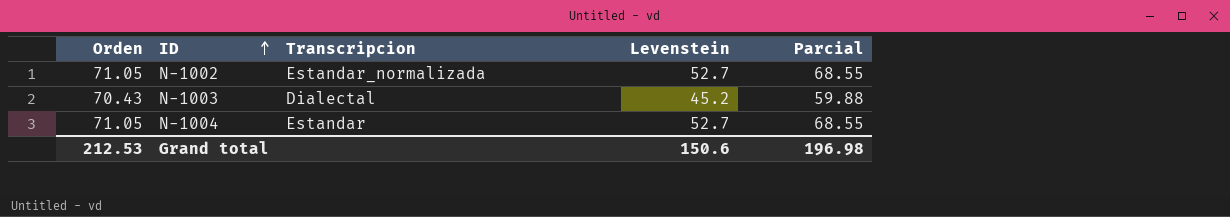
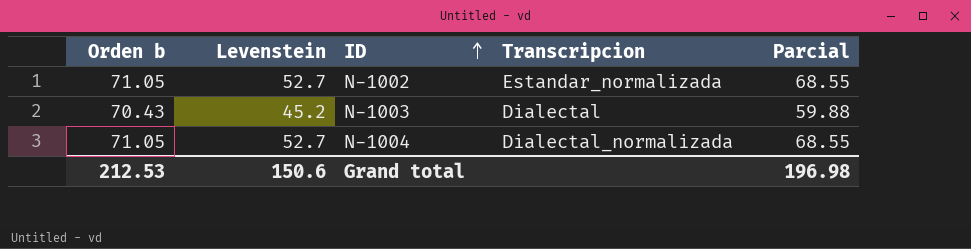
column name: Orden -> Orden b
column Levenstein | position: 4 -> 2
N-1004 | Transcripcion: Estandar -> Dialectal_normalizada

